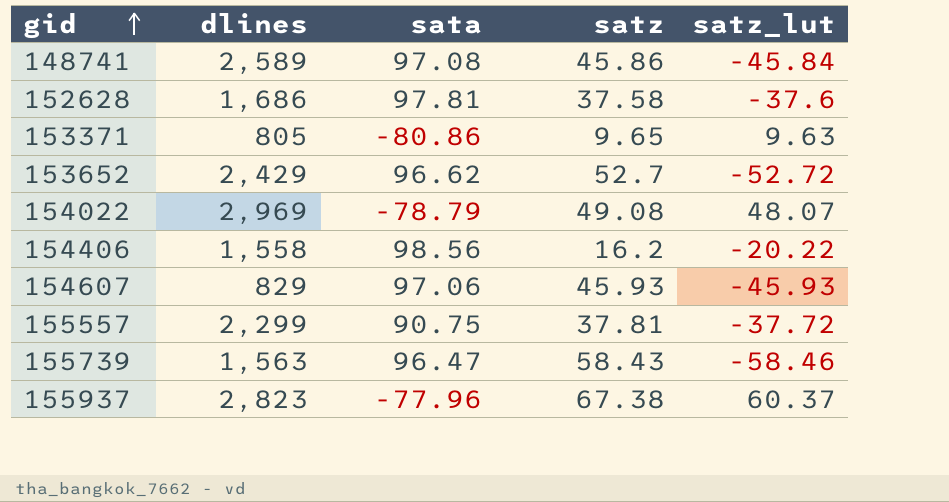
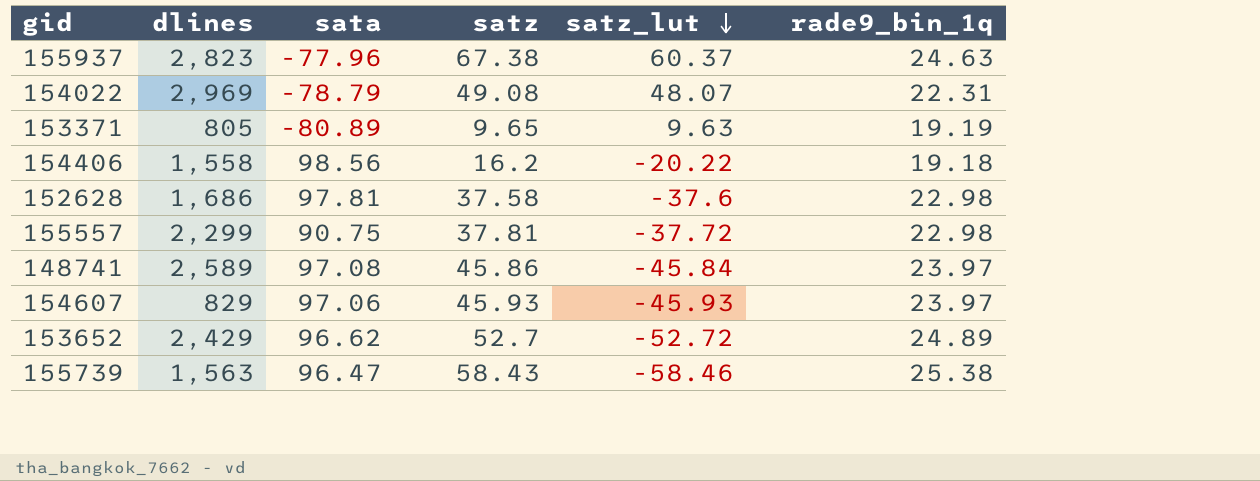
row order: gid ascending -> satz_lut descending
column rade9_bin_1q | position: none -> 6
153371 | sata: -80.86 -> -80.89

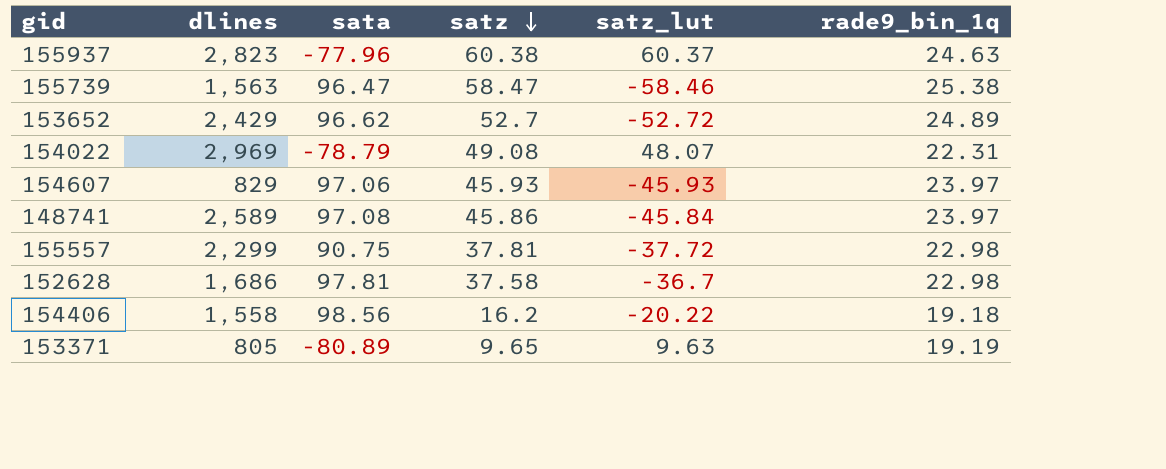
row order: satz_lut descending -> satz descending
155937 | satz: 67.38 -> 60.38
155739 | satz: 58.43 -> 58.47
152628 | satz_lut: -37.6 -> -36.7

